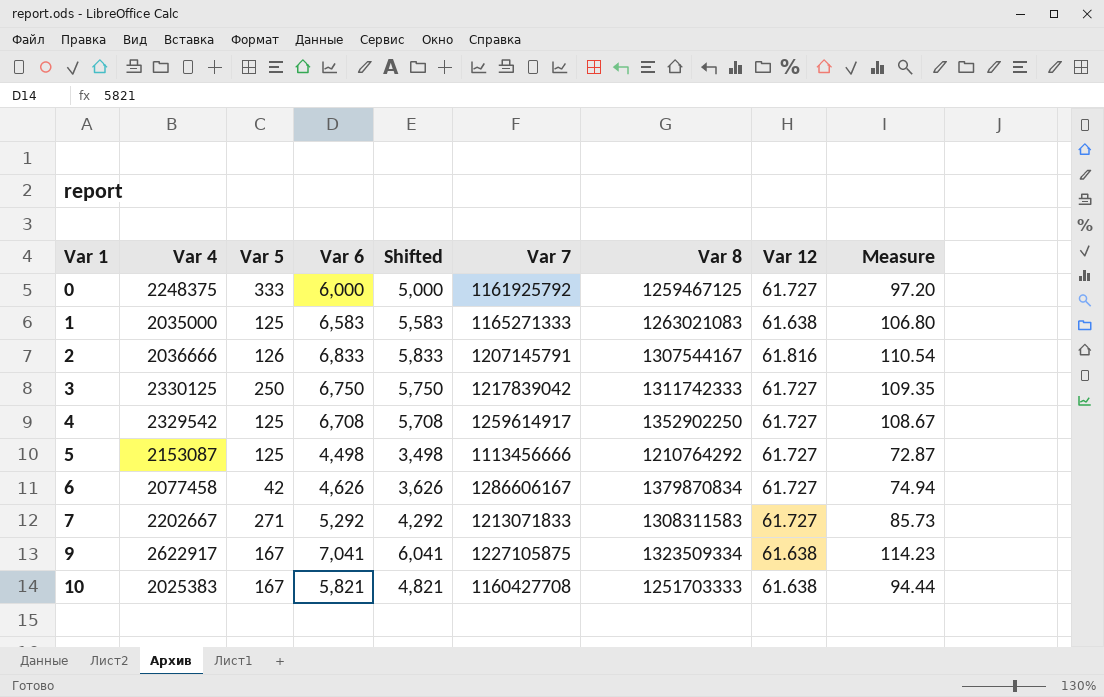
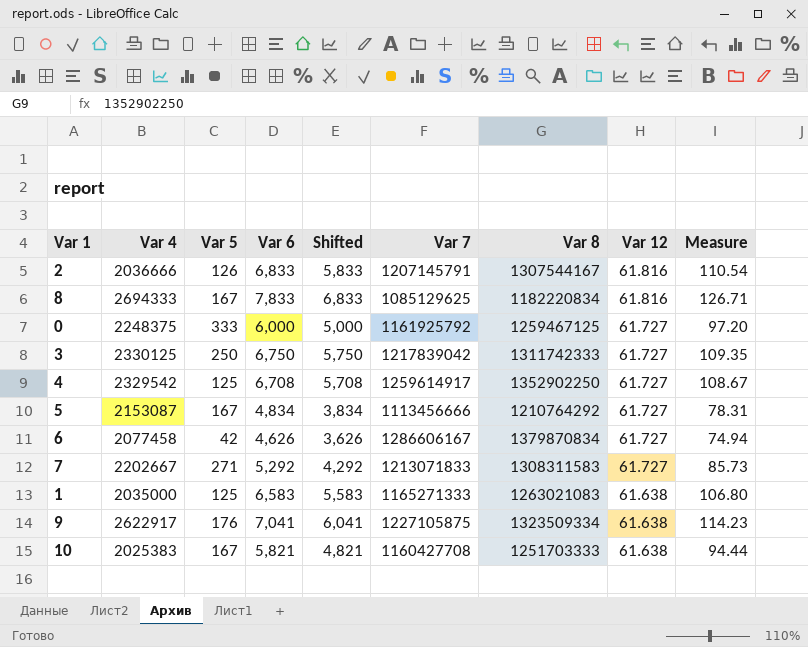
row order: Var 1 ascending -> Var 12 descending
row 8: none -> 2694333 | 167 | 7,833 | 6,833 | 1085129625 | 1182220834 | 61.816 | 126.71
5 | Var 5: 125 -> 167
5 | Var 6: 4,498 -> 4,834
5 | Shifted: 3,498 -> 3,834
5 | Measure: 72.87 -> 78.31
9 | Var 5: 167 -> 176

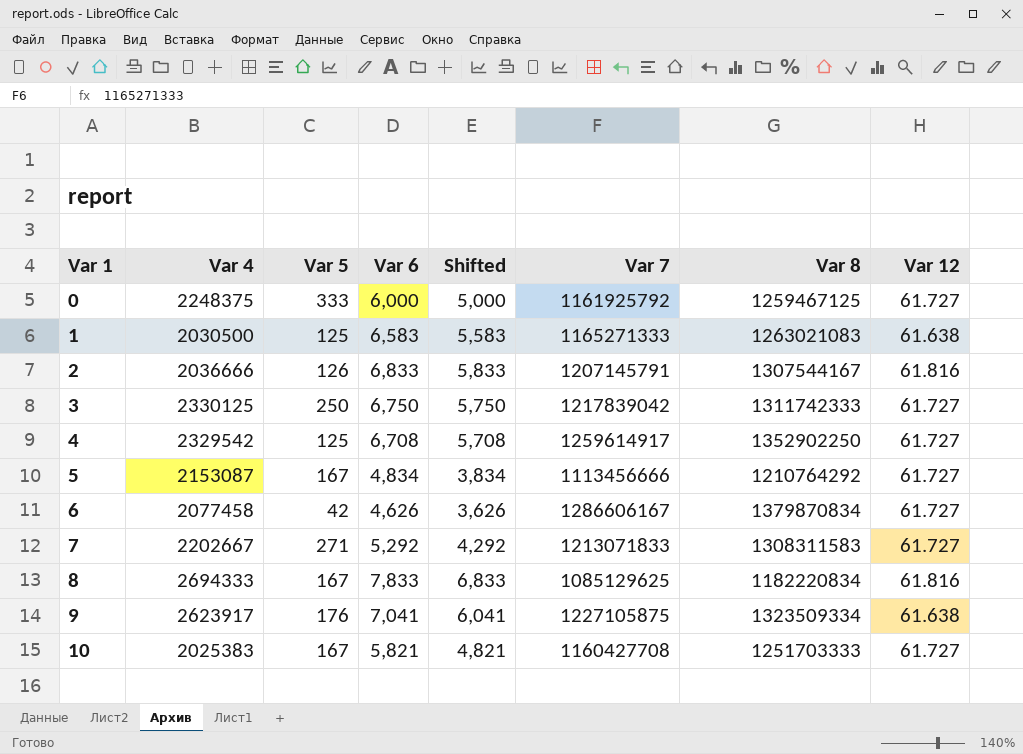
row order: Var 12 descending -> Var 1 ascending
column Measure | formula: [Var 6] / [Var 12] -> none
1 | Var 4: 2035000 -> 2030500
9 | Var 4: 2622917 -> 2623917
10 | Var 12: 61.638 -> 61.727

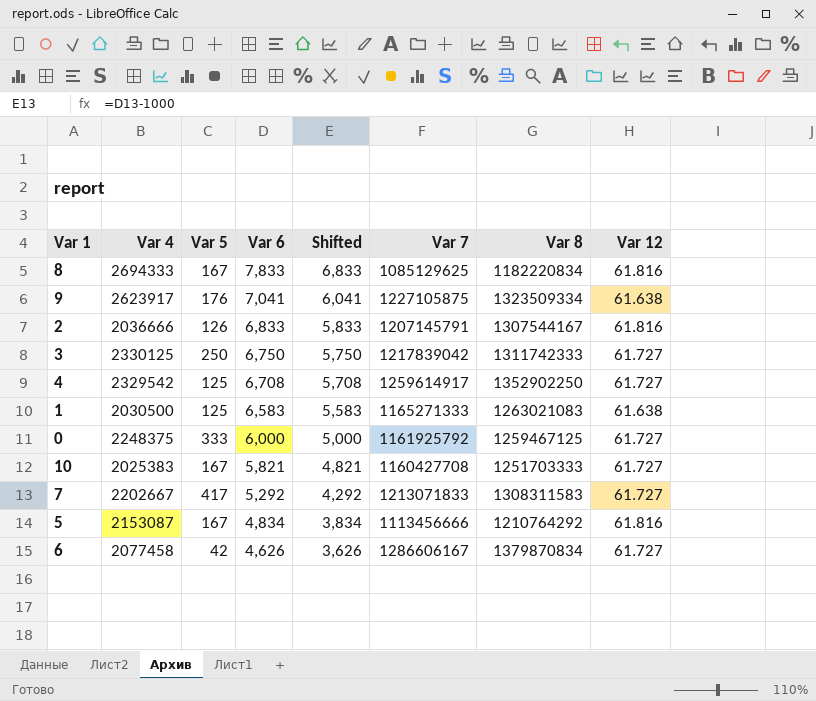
row order: Var 1 ascending -> Var 6 descending
7 | Var 5: 271 -> 417
5 | Var 12: 61.727 -> 61.816

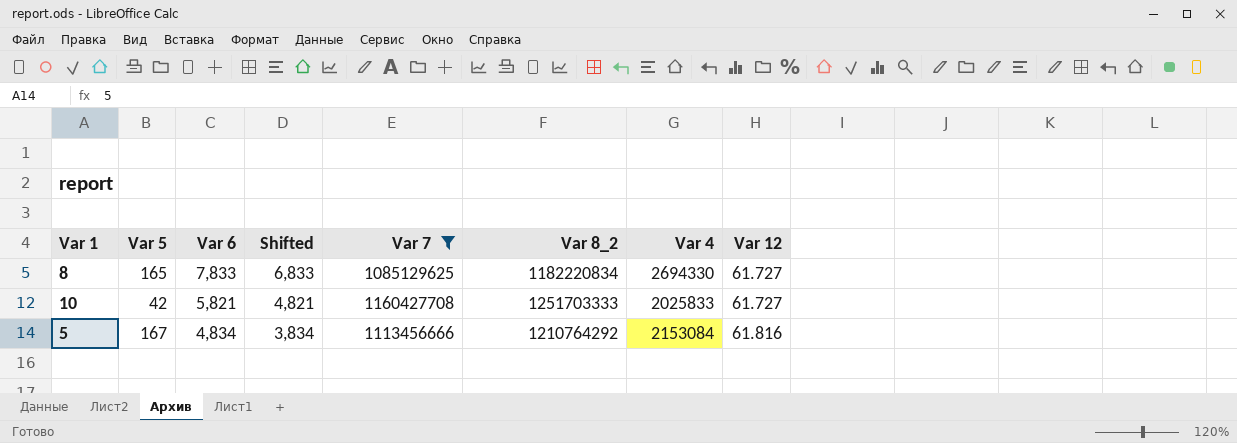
filter: none -> Var 7 <= 1160427708
column name: Var 8 -> Var 8_2
column Var 4 | position: 2 -> 7
8 | Var 5: 167 -> 165
8 | Var 4: 2694333 -> 2694330
8 | Var 12: 61.816 -> 61.727
10 | Var 5: 167 -> 42
10 | Var 4: 2025383 -> 2025833
5 | Var 4: 2153087 -> 2153084

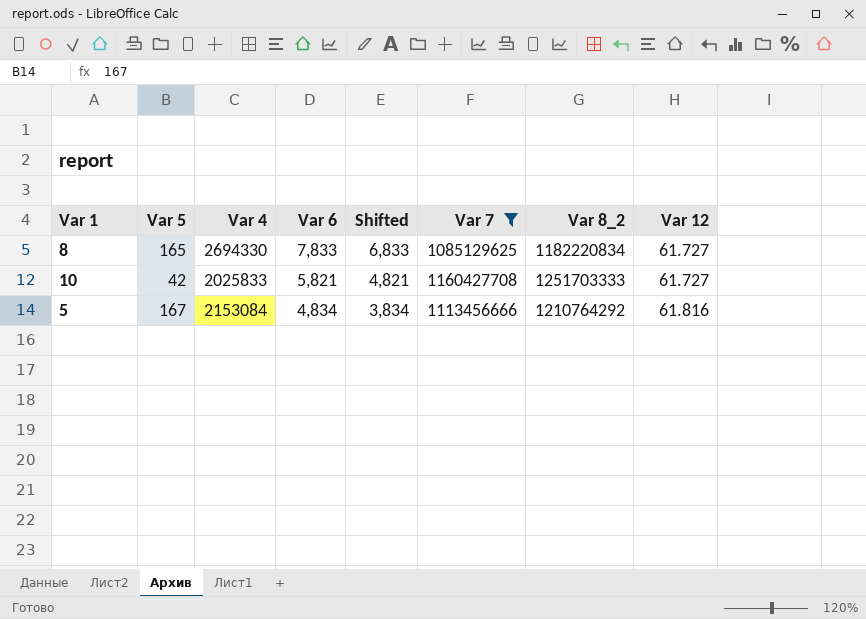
column Var 4 | position: 7 -> 3

